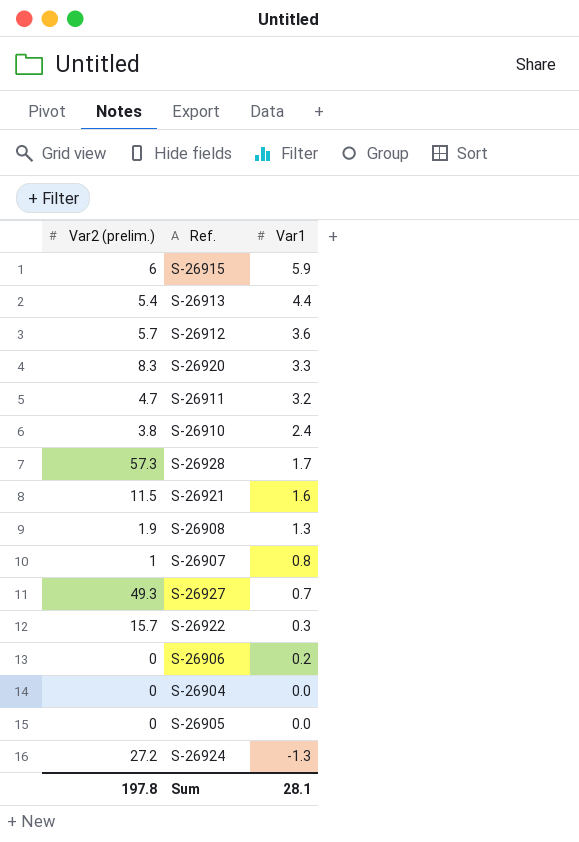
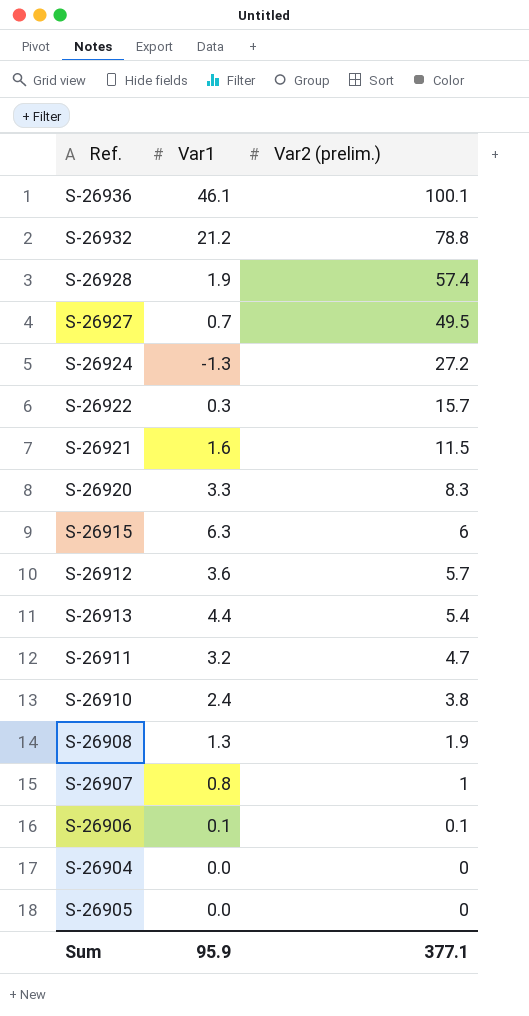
row order: Var1 descending -> Var2 (prelim.) descending
column Var2 (prelim.) | position: 1 -> 3
row S-26936: none -> 46.1 | 100.1
row S-26932: none -> 21.2 | 78.8
S-26928 | Var1: 1.7 -> 1.9
S-26928 | Var2 (prelim.): 57.3 -> 57.4
S-26927 | Var2 (prelim.): 49.3 -> 49.5
S-26915 | Var1: 5.9 -> 6.3
S-26906 | Var1: 0.2 -> 0.1
S-26906 | Var2 (prelim.): 0 -> 0.1
Sum | Var1: 28.1 -> 95.9
Sum | Var2 (prelim.): 197.8 -> 377.1

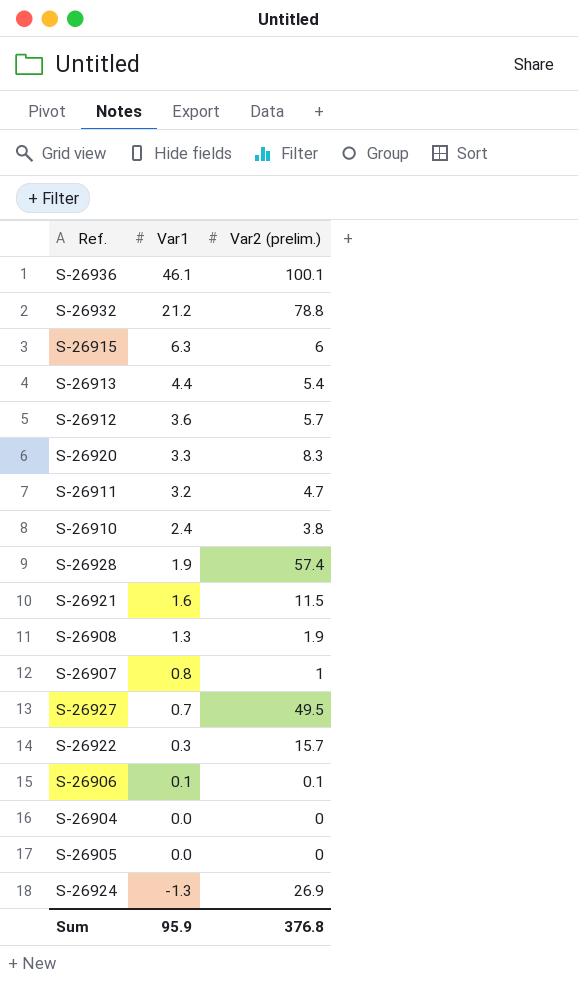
row order: Var2 (prelim.) descending -> Var1 descending
S-26924 | Var2 (prelim.): 27.2 -> 26.9
Sum | Var2 (prelim.): 377.1 -> 376.8

